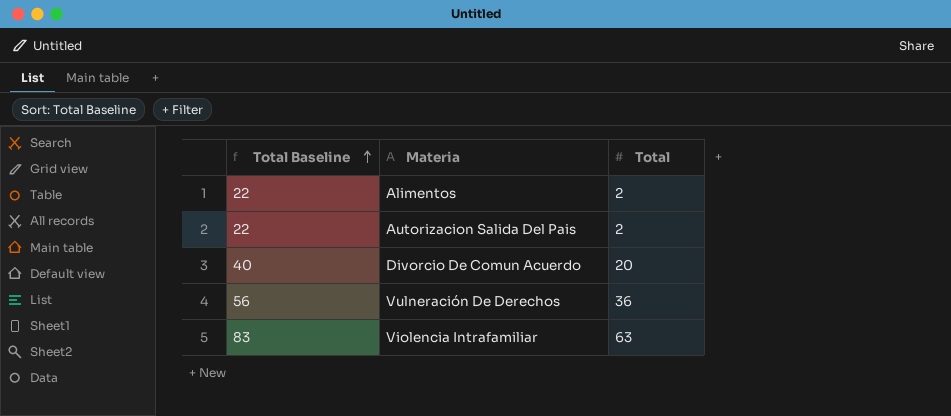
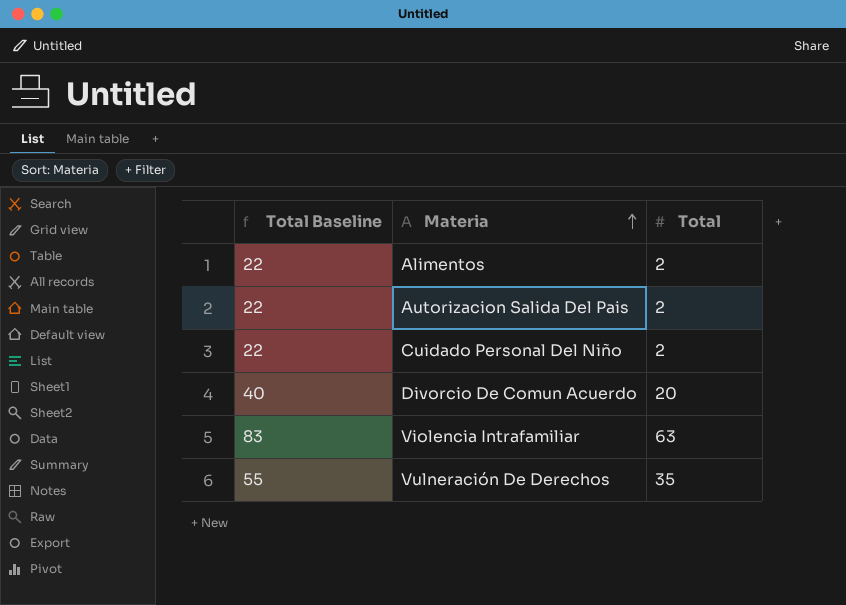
row order: Total Baseline ascending -> Materia ascending
row Cuidado Personal Del Niño: none -> 22 | 2
Vulneración De Derechos | Total Baseline: 56 -> 55
Vulneración De Derechos | Total: 36 -> 35

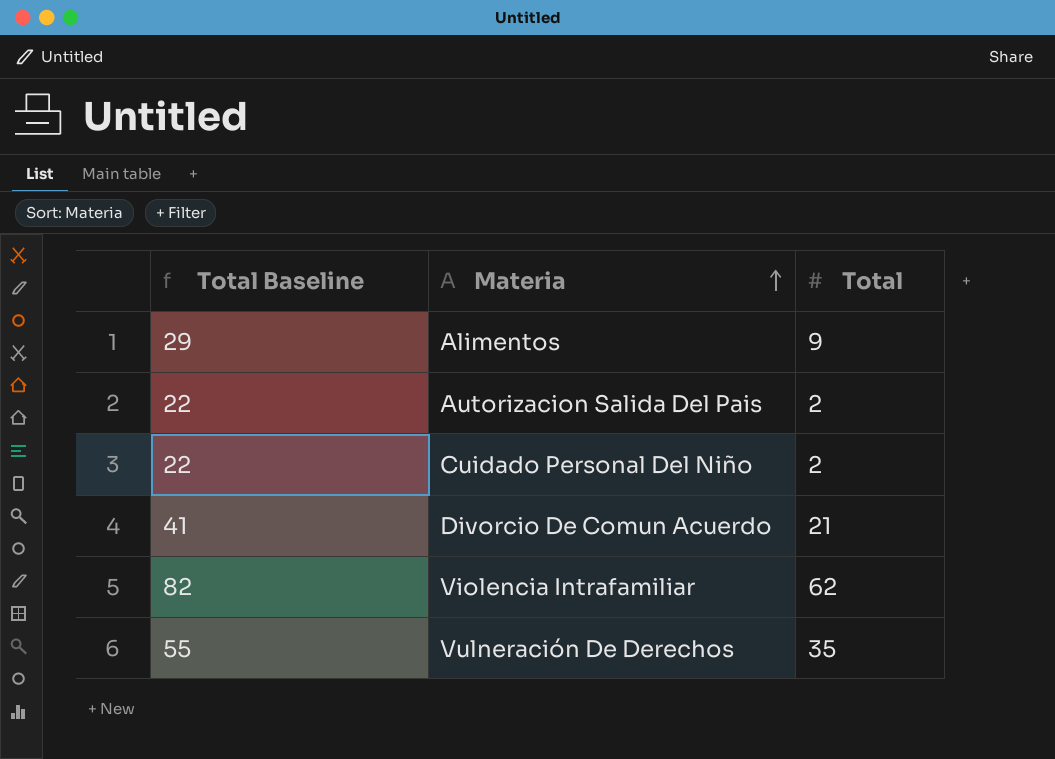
Alimentos | Total Baseline: 22 -> 29
Alimentos | Total: 2 -> 9
Divorcio De Comun Acuerdo | Total Baseline: 40 -> 41
Divorcio De Comun Acuerdo | Total: 20 -> 21
Violencia Intrafamiliar | Total Baseline: 83 -> 82
Violencia Intrafamiliar | Total: 63 -> 62

